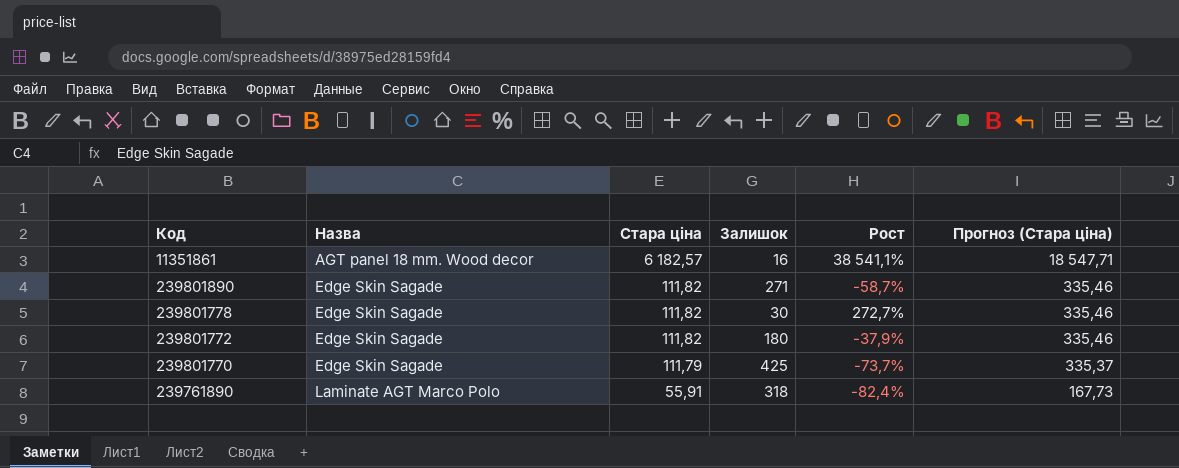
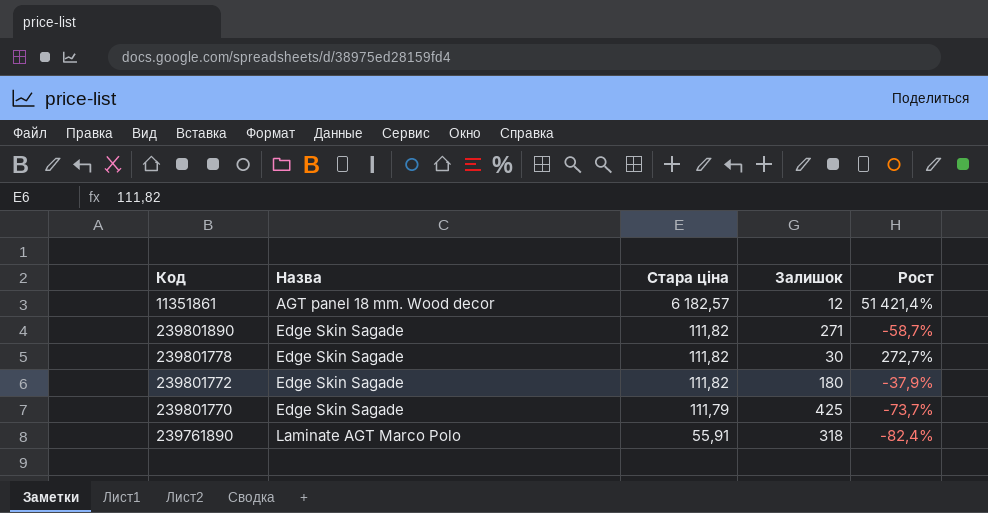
column Прогноз (Стара ціна) | formula: [Стара ціна] * 3 -> none
11351861 | Залишок: 16 -> 12
11351861 | Рост: 38 541,1% -> 51 421,4%

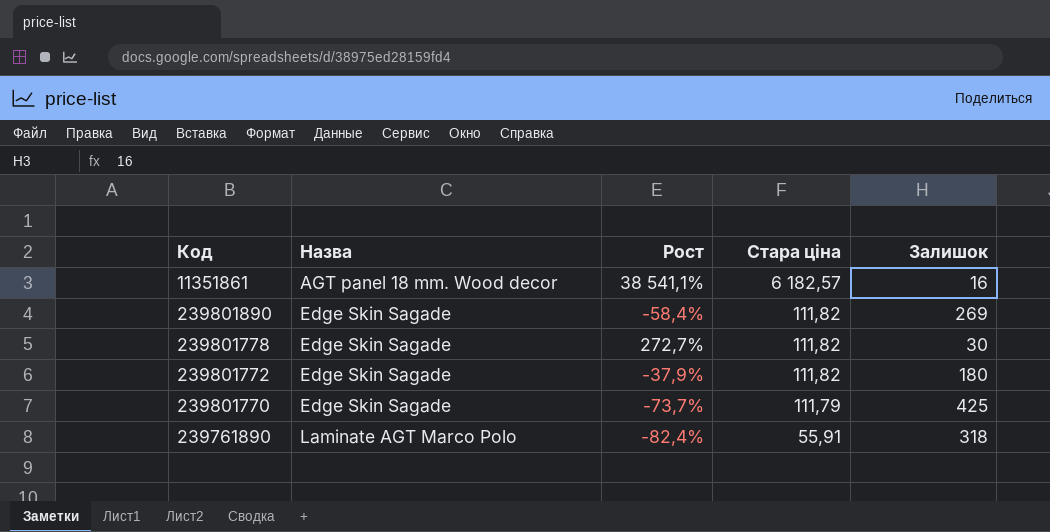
column Рост | position: 5 -> 3
11351861 | Рост: 51 421,4% -> 38 541,1%
11351861 | Залишок: 12 -> 16
239801890 | Рост: -58,7% -> -58,4%
239801890 | Залишок: 271 -> 269

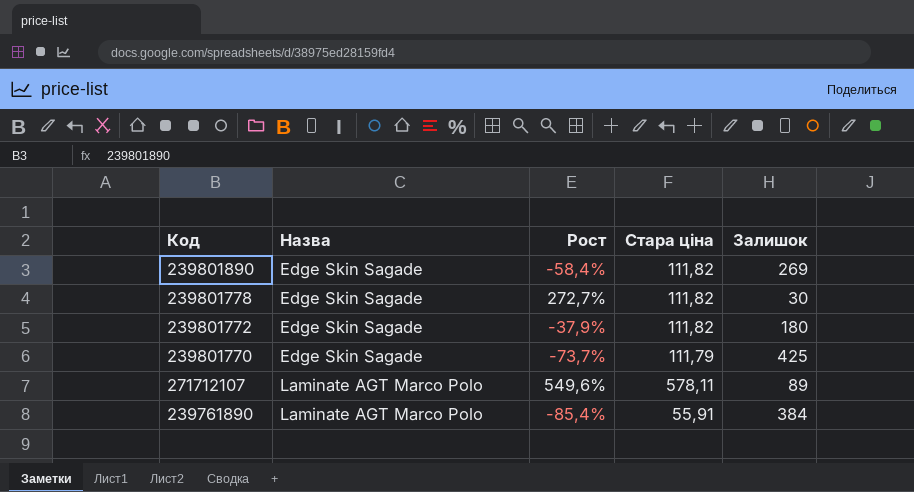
row 11351861: AGT panel 18 mm. Wood decor | 38 541,1% | 6 182,57 | 16 -> none
row 271712107: none -> Laminate AGT Marco Polo | 549,6% | 578,11 | 89
239761890 | Рост: -82,4% -> -85,4%
239761890 | Залишок: 318 -> 384

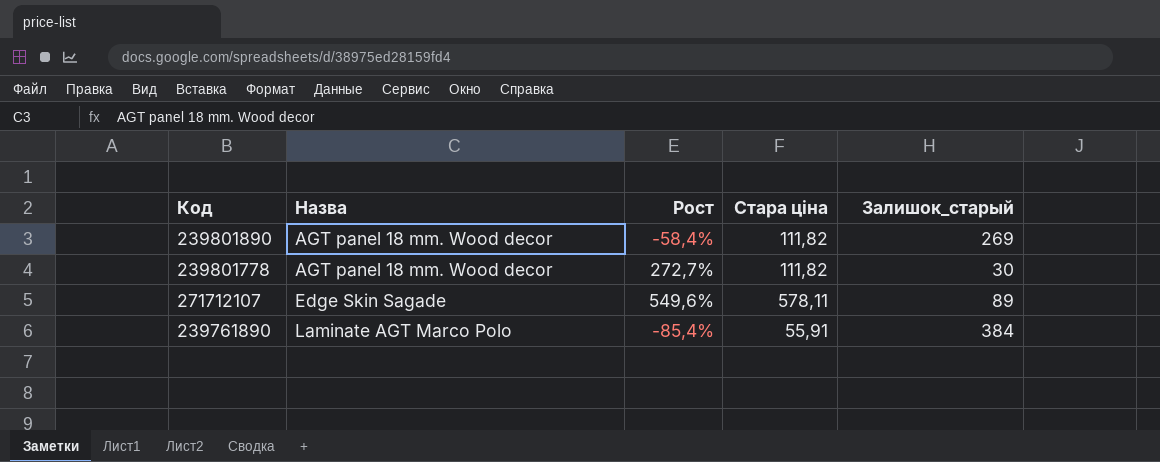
column name: Залишок -> Залишок_старый
row 239801772: Edge Skin Sagade | -37,9% | 111,82 | 180 -> none
row 239801770: Edge Skin Sagade | -73,7% | 111,79 | 425 -> none
239801890 | Назва: Edge Skin Sagade -> AGT panel 18 mm. Wood decor
239801778 | Назва: Edge Skin Sagade -> AGT panel 18 mm. Wood decor
271712107 | Назва: Laminate AGT Marco Polo -> Edge Skin Sagade

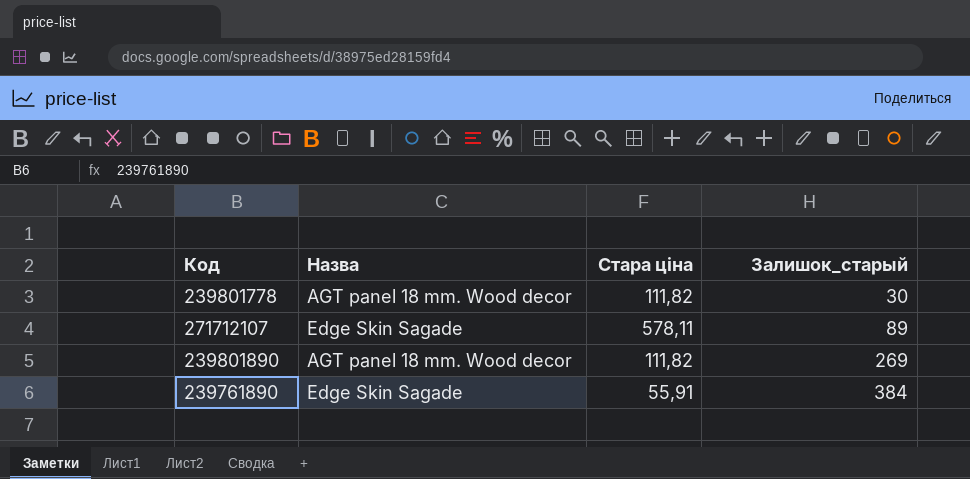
row order: Назва ascending -> Залишок_старый ascending
column Рост | formula: ([Стара ціна] - [Залишок_старый]) / [Залишок_старый] -> none
239761890 | Назва: Laminate AGT Marco Polo -> Edge Skin Sagade

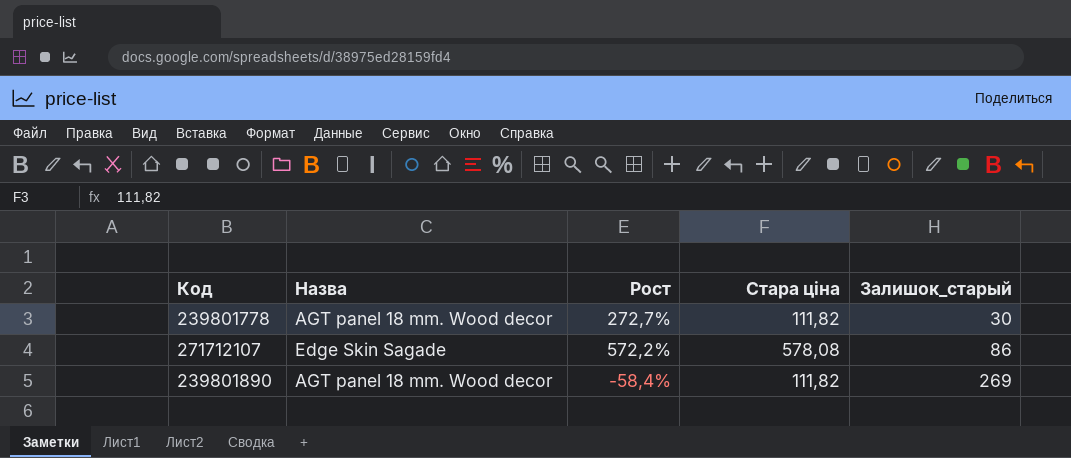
column Рост | formula: none -> ([Стара ціна] - [Залишок_старый]) / [Залишок_старый]
row 239761890: Edge Skin Sagade | 55,91 | 384 -> none
271712107 | Стара ціна: 578,11 -> 578,08
271712107 | Залишок_старый: 89 -> 86

